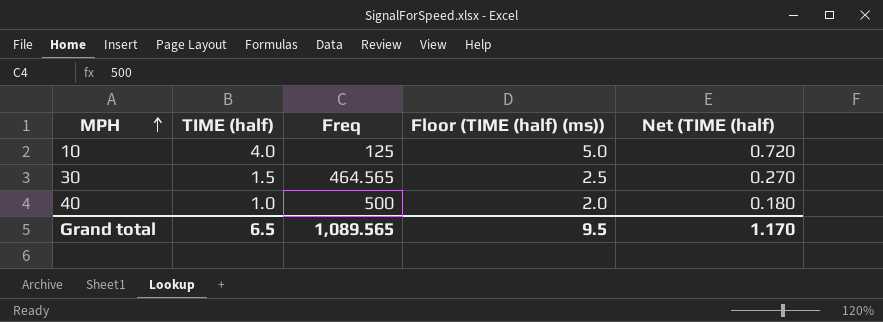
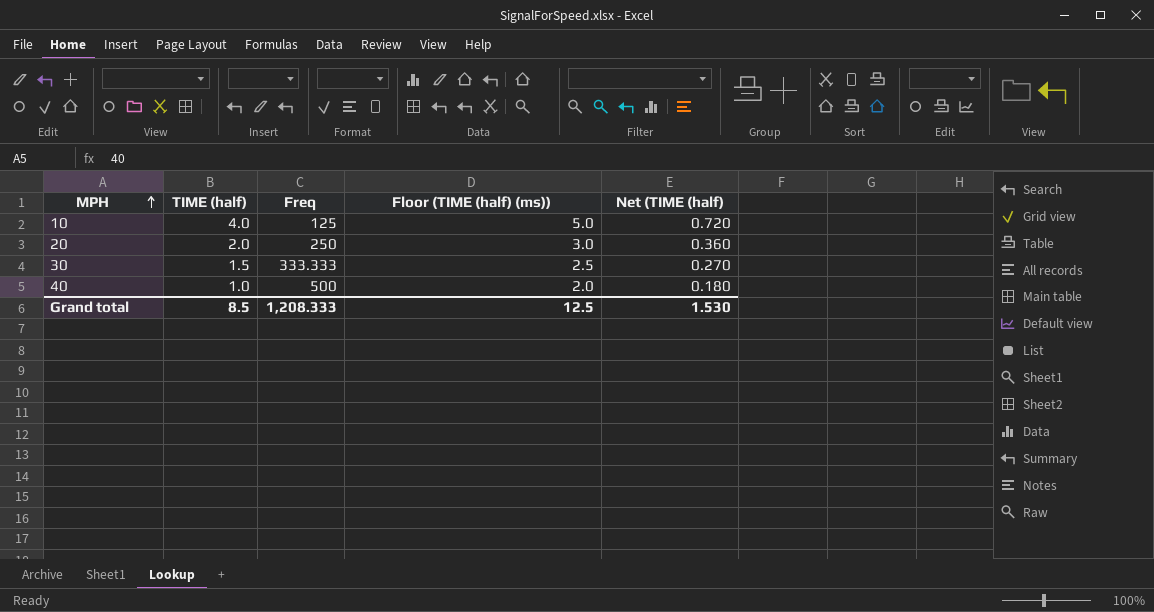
row 20: none -> 2.0 | 250 | 3.0 | 0.360
30 | Freq: 464.565 -> 333.333
Grand total | TIME (half): 6.5 -> 8.5
Grand total | Freq: 1,089.565 -> 1,208.333
Grand total | Floor (TIME (half) (ms)): 9.5 -> 12.5
Grand total | Net (TIME (half): 1.170 -> 1.530

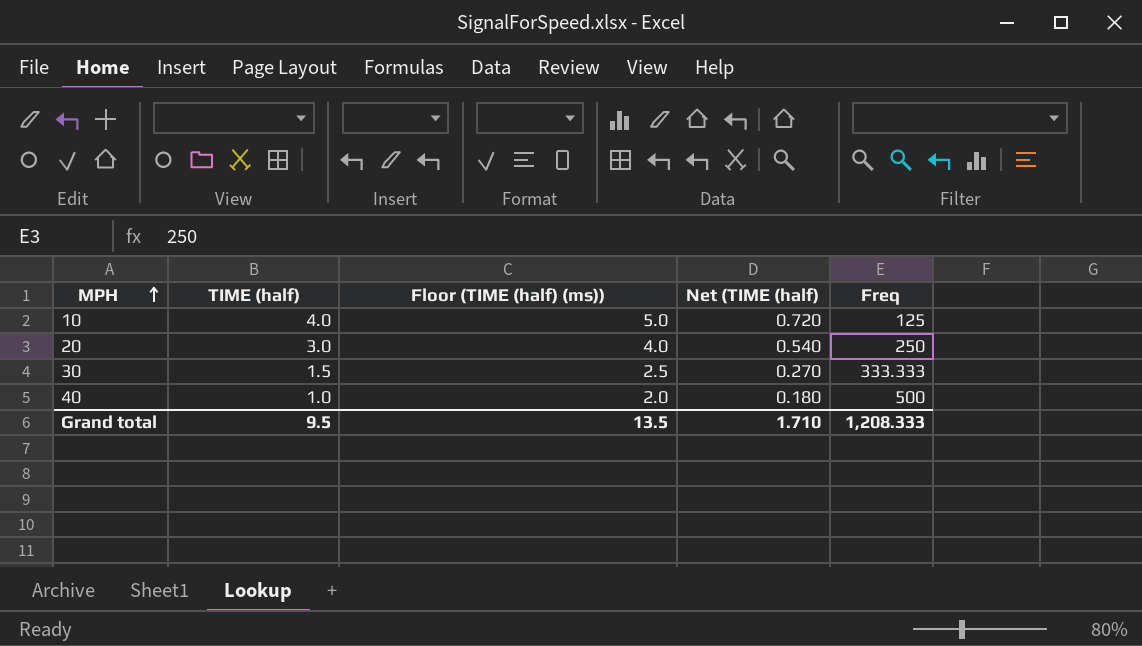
column Freq | position: 3 -> 5
20 | TIME (half): 2.0 -> 3.0
20 | Floor (TIME (half) (ms)): 3.0 -> 4.0
20 | Net (TIME (half): 0.360 -> 0.540
Grand total | TIME (half): 8.5 -> 9.5
Grand total | Floor (TIME (half) (ms)): 12.5 -> 13.5
Grand total | Net (TIME (half): 1.530 -> 1.710

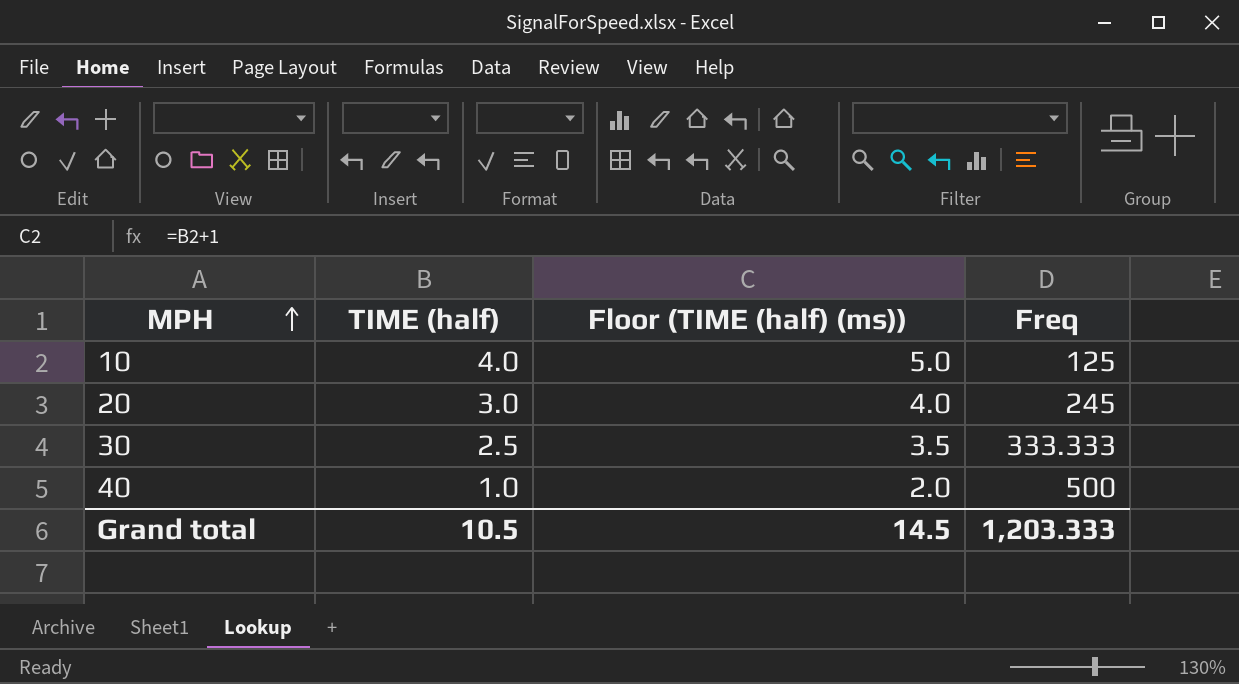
column Net (TIME (half) | formula: [TIME (half)] * 0.18 -> none
20 | Freq: 250 -> 245
30 | TIME (half): 1.5 -> 2.5
30 | Floor (TIME (half) (ms)): 2.5 -> 3.5
Grand total | TIME (half): 9.5 -> 10.5
Grand total | Floor (TIME (half) (ms)): 13.5 -> 14.5
Grand total | Freq: 1,208.333 -> 1,203.333

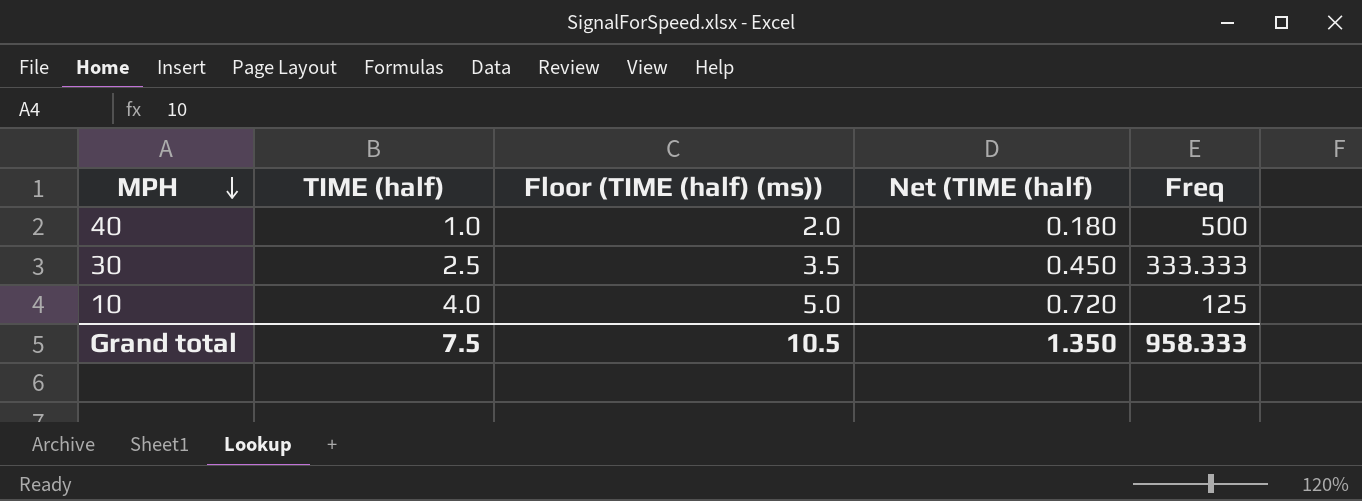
row order: MPH ascending -> MPH descending
column Net (TIME (half) | formula: none -> [TIME (half)] * 0.18
row 20: 3.0 | 4.0 | 245 -> none
Grand total | TIME (half): 10.5 -> 7.5
Grand total | Floor (TIME (half) (ms)): 14.5 -> 10.5
Grand total | Freq: 1,203.333 -> 958.333

